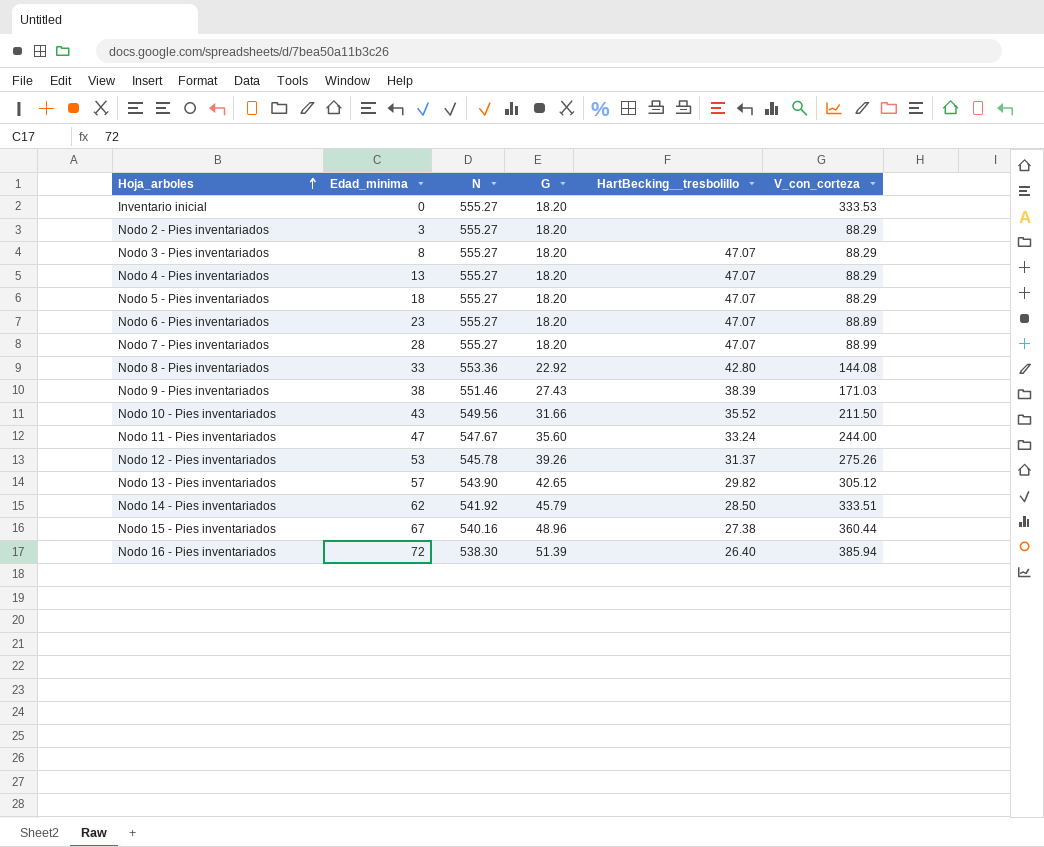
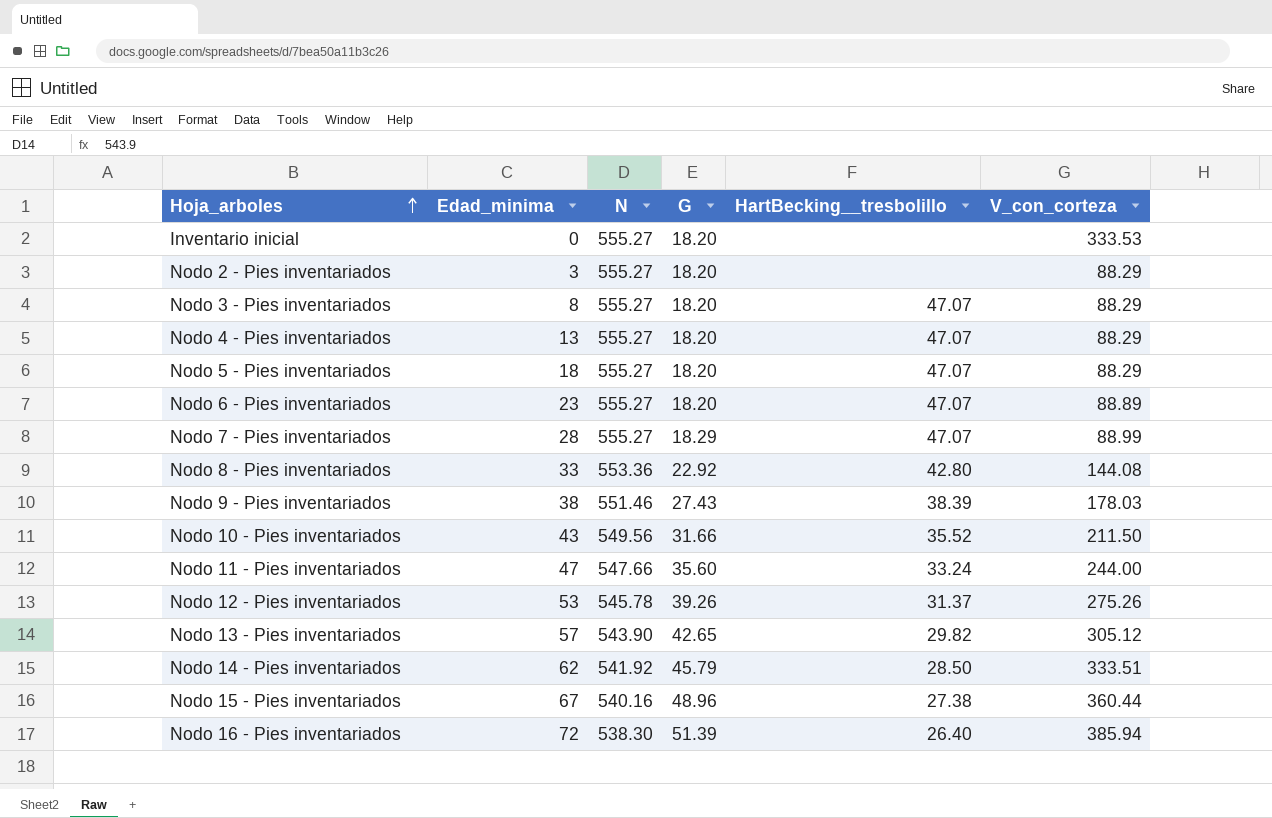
Nodo 7 - Pies inventariados | G: 18.20 -> 18.29
Nodo 9 - Pies inventariados | V_con_corteza: 171.03 -> 178.03
Nodo 11 - Pies inventariados | N: 547.67 -> 547.66

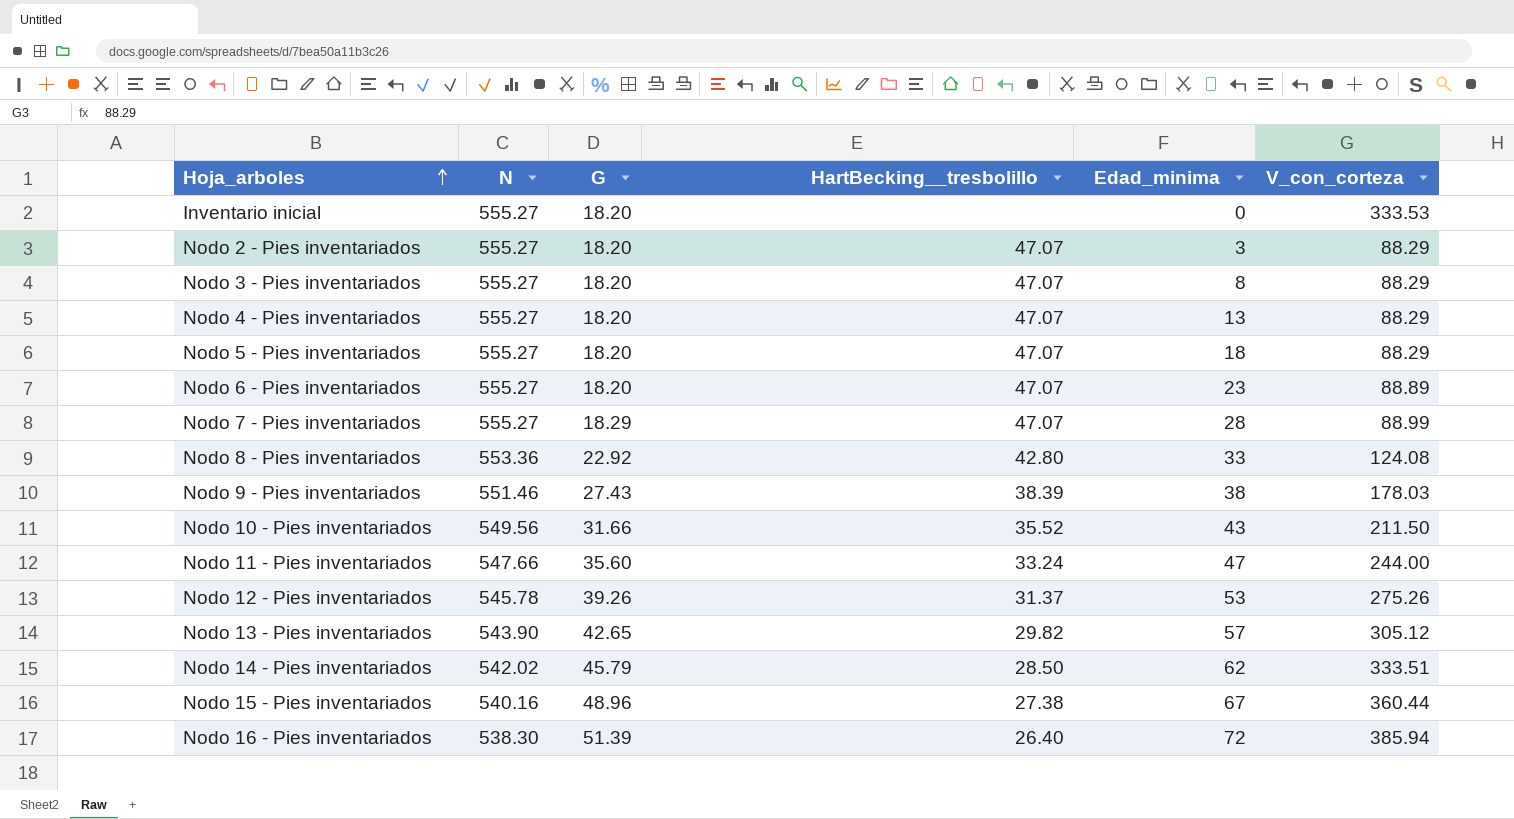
column Edad_minima | position: 2 -> 5
Nodo 2 - Pies inventariados | HartBecking__tresbolillo: none -> 47.07
Nodo 8 - Pies inventariados | V_con_corteza: 144.08 -> 124.08
Nodo 14 - Pies inventariados | N: 541.92 -> 542.02

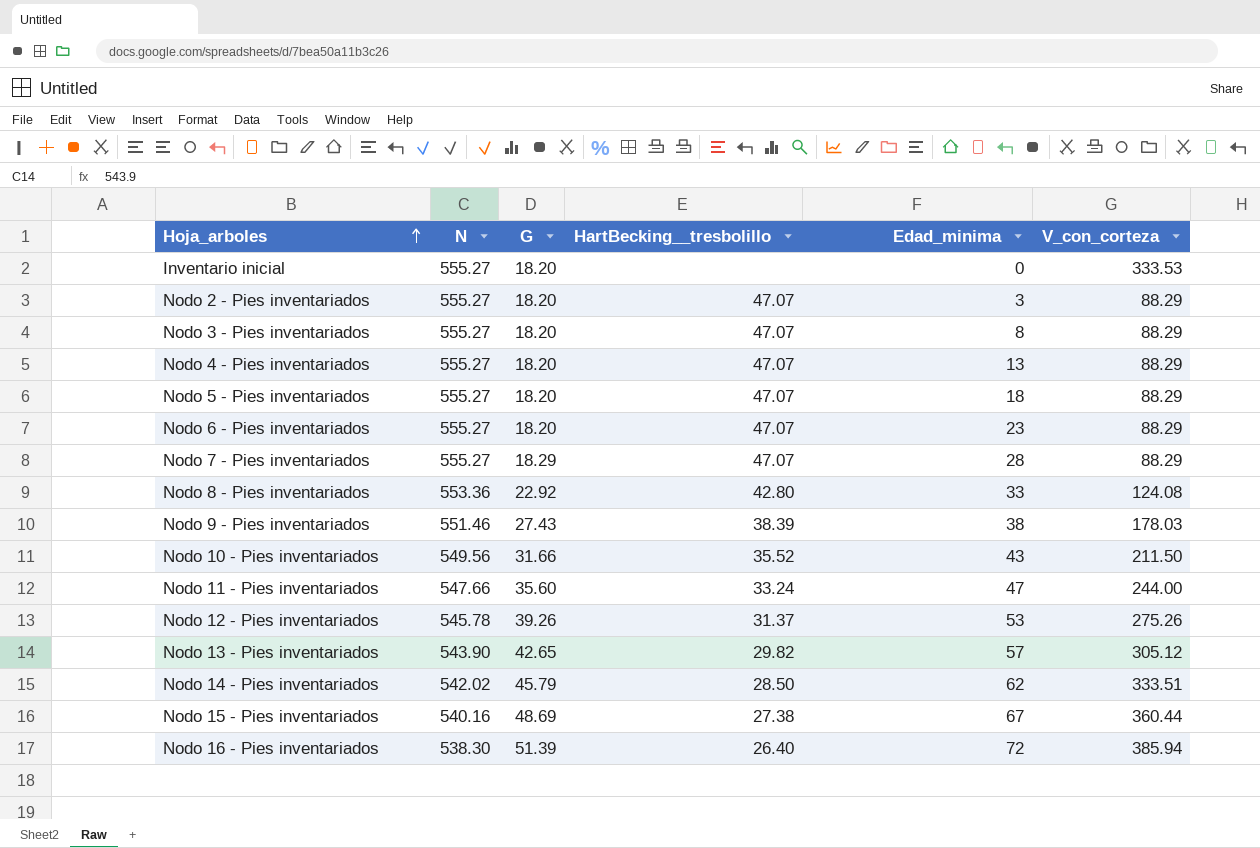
Nodo 6 - Pies inventariados | V_con_corteza: 88.89 -> 88.29
Nodo 7 - Pies inventariados | V_con_corteza: 88.99 -> 88.29
Nodo 15 - Pies inventariados | G: 48.96 -> 48.69

